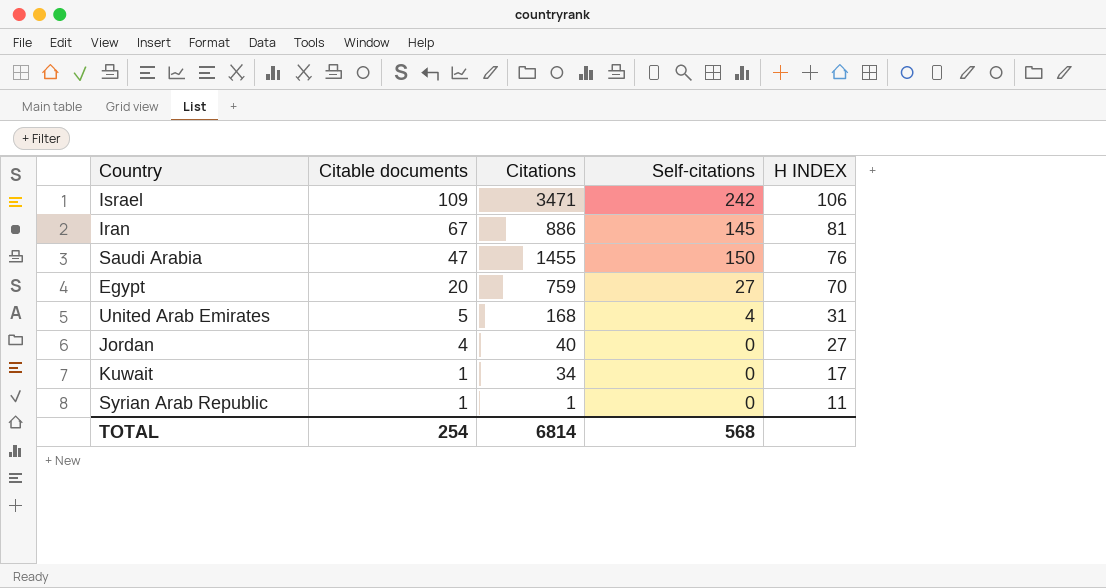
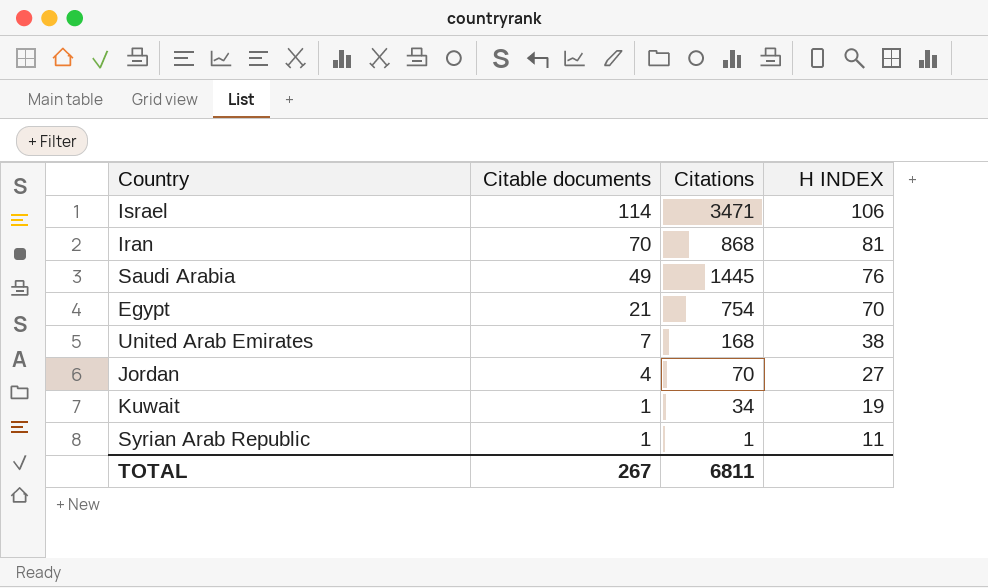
column Self-citations | position: 4 -> none
Israel | Citable documents: 109 -> 114
Iran | Citable documents: 67 -> 70
Iran | Citations: 886 -> 868
Saudi Arabia | Citable documents: 47 -> 49
Saudi Arabia | Citations: 1455 -> 1445
Egypt | Citable documents: 20 -> 21
Egypt | Citations: 759 -> 754
United Arab Emirates | Citable documents: 5 -> 7
United Arab Emirates | H INDEX: 31 -> 38
Jordan | Citations: 40 -> 70
Kuwait | H INDEX: 17 -> 19
TOTAL | Citable documents: 254 -> 267
TOTAL | Citations: 6814 -> 6811

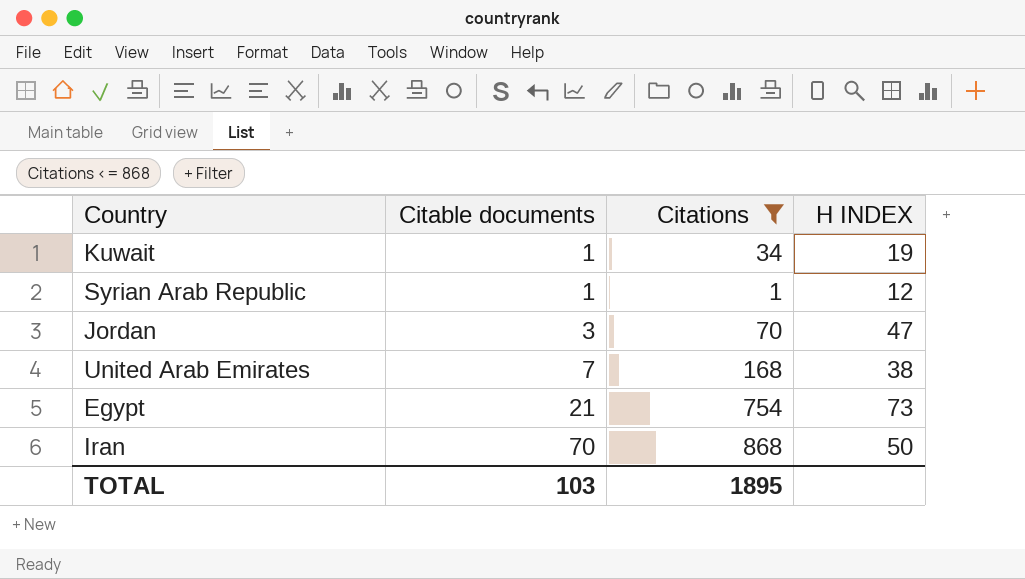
filter: none -> Citations <= 868
row order: Citable documents descending -> Citable documents ascending
Syrian Arab Republic | H INDEX: 11 -> 12
Jordan | Citable documents: 4 -> 3
Jordan | H INDEX: 27 -> 47
Egypt | H INDEX: 70 -> 73
Iran | H INDEX: 81 -> 50
TOTAL | Citable documents: 267 -> 103
TOTAL | Citations: 6811 -> 1895

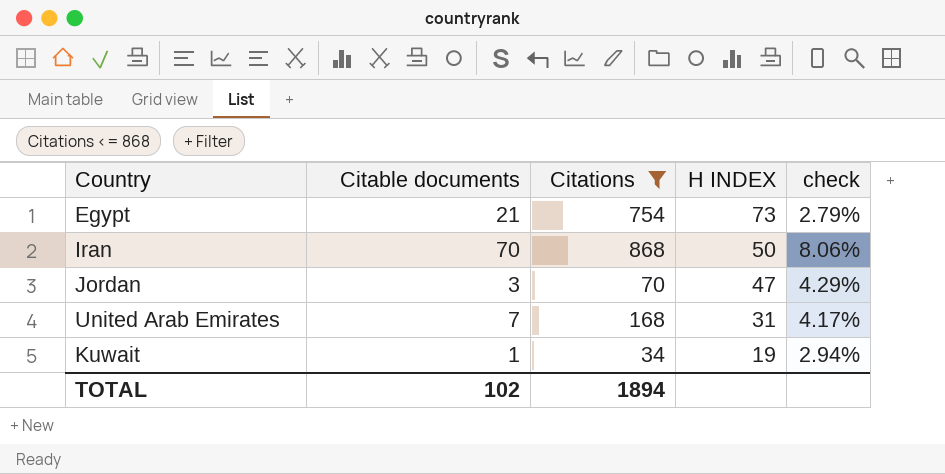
row order: Citable documents ascending -> H INDEX descending
column check | formula: none -> [Citable documents] / [Citations]
row Syrian Arab Republic: 1 | 1 | 12 -> none
United Arab Emirates | H INDEX: 38 -> 31
TOTAL | Citable documents: 103 -> 102
TOTAL | Citations: 1895 -> 1894

